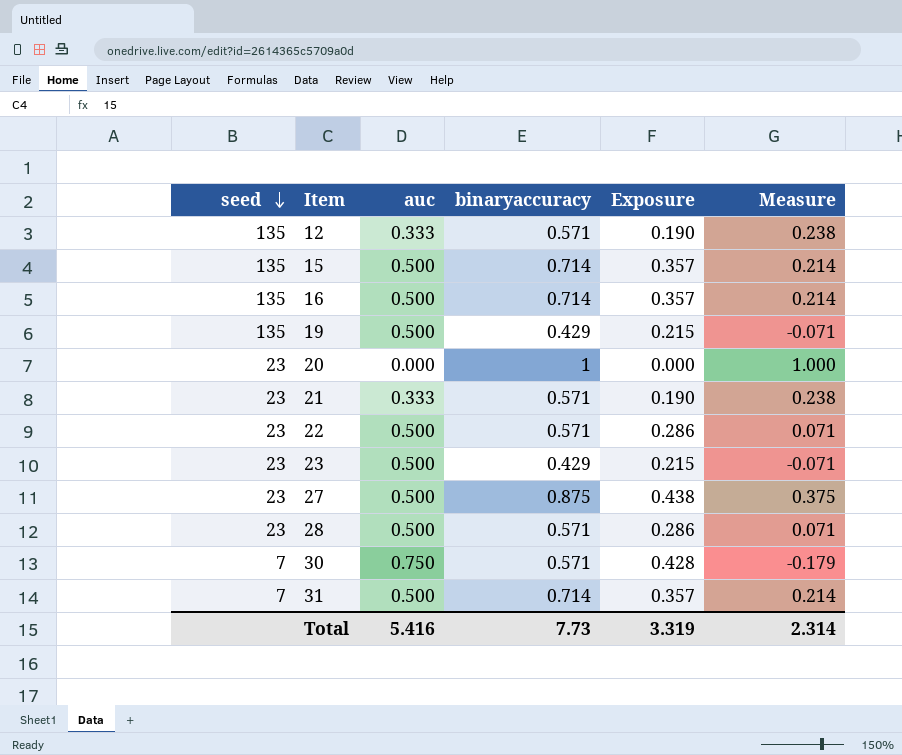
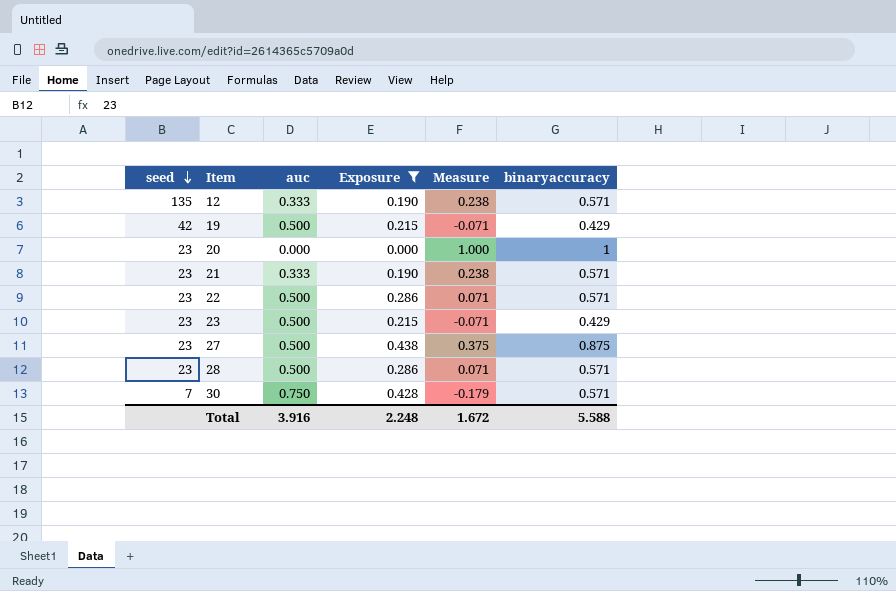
filter: none -> Exposure != 0.357
column binaryaccuracy | position: 4 -> 6
19 | seed: 135 -> 42
Total | auc: 5.416 -> 3.916
Total | Exposure: 3.319 -> 2.248
Total | Measure: 2.314 -> 1.672
Total | binaryaccuracy: 7.73 -> 5.588

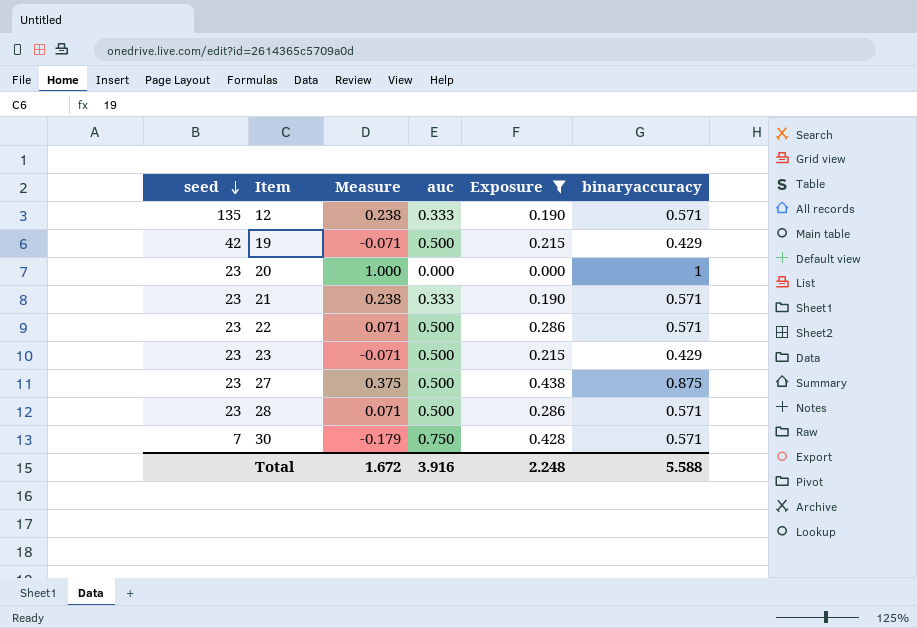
column Measure | position: 5 -> 3

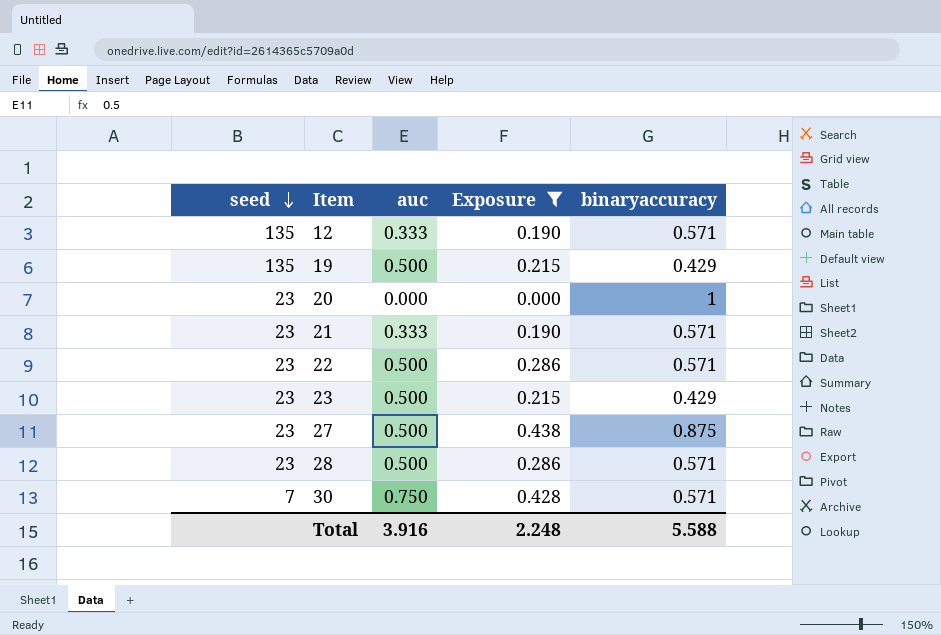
column Measure | formula: [binaryaccuracy] - [auc] -> none
19 | seed: 42 -> 135

